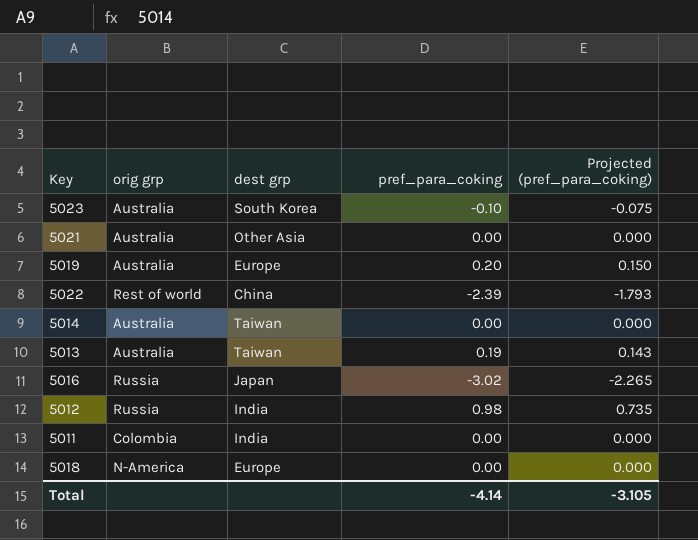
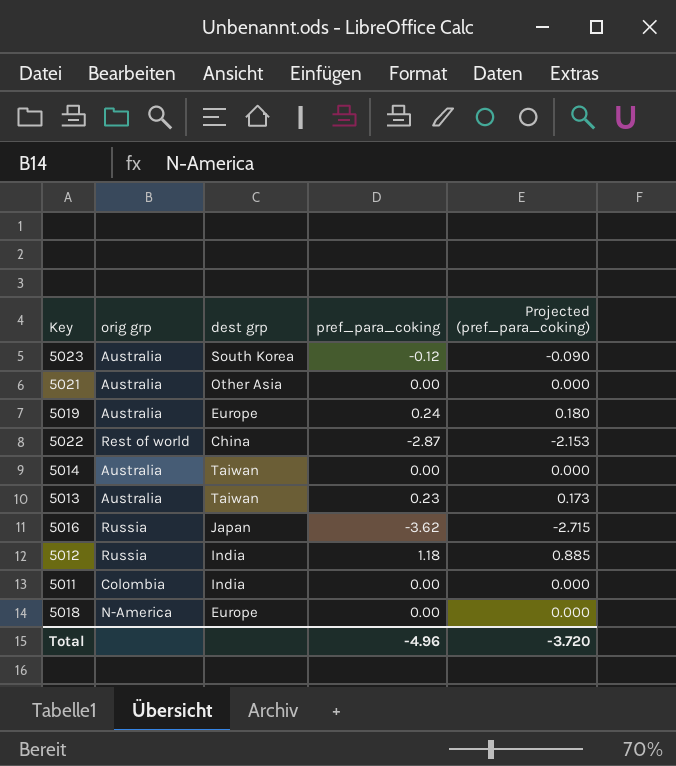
5023 | pref_para_coking: -0.10 -> -0.12
5023 | Projected (pref_para_coking): -0.075 -> -0.090
5019 | pref_para_coking: 0.20 -> 0.24
5019 | Projected (pref_para_coking): 0.150 -> 0.180
5022 | pref_para_coking: -2.39 -> -2.87
5022 | Projected (pref_para_coking): -1.793 -> -2.153
5013 | pref_para_coking: 0.19 -> 0.23
5013 | Projected (pref_para_coking): 0.143 -> 0.173
5016 | pref_para_coking: -3.02 -> -3.62
5016 | Projected (pref_para_coking): -2.265 -> -2.715
5012 | pref_para_coking: 0.98 -> 1.18
5012 | Projected (pref_para_coking): 0.735 -> 0.885
Total | pref_para_coking: -4.14 -> -4.96
Total | Projected (pref_para_coking): -3.105 -> -3.720

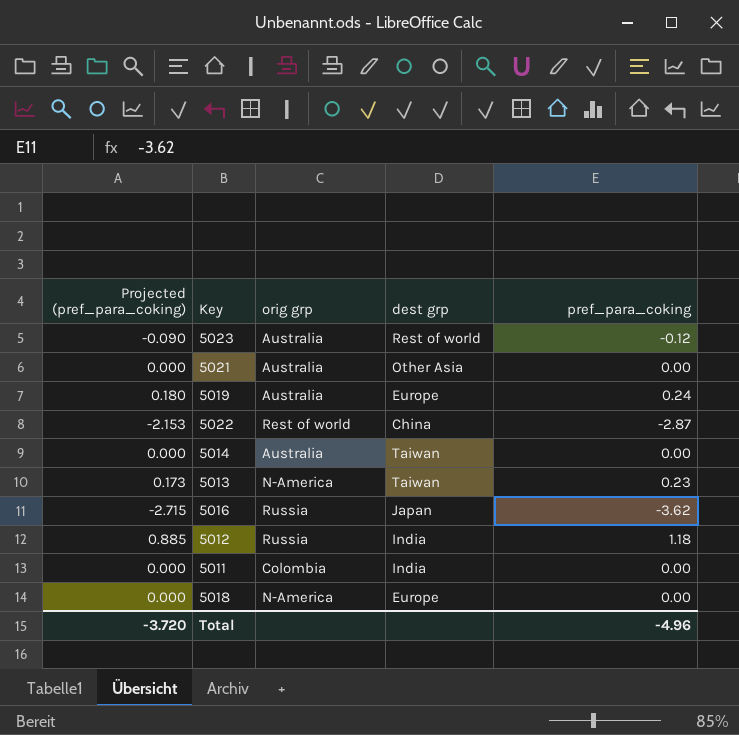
column Projected (pref_para_coking) | position: 5 -> 1
5023 | dest grp: South Korea -> Rest of world
5013 | orig grp: Australia -> N-America

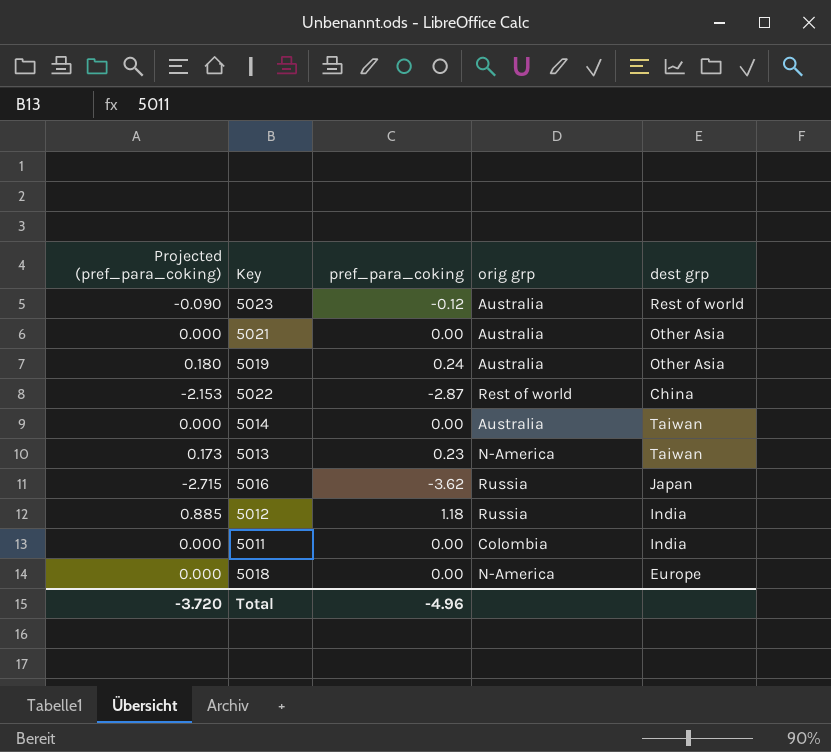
column pref_para_coking | position: 5 -> 3
5019 | dest grp: Europe -> Other Asia

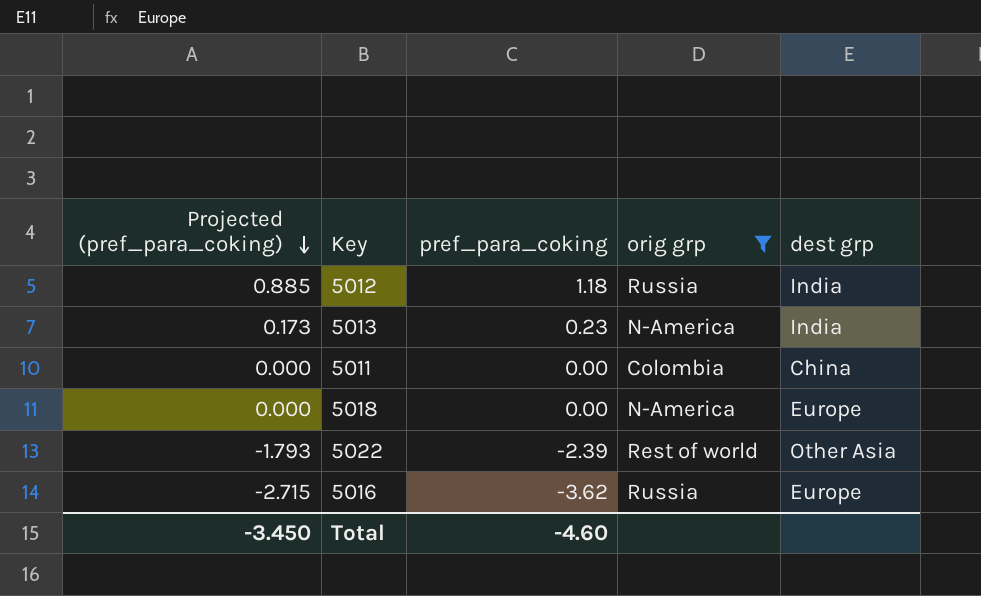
filter: none -> orig grp != Australia
row order: none -> Projected (pref_para_coking) descending
5013 | dest grp: Taiwan -> India
5011 | dest grp: India -> China
5022 | Projected (pref_para_coking): -2.153 -> -1.793
5022 | pref_para_coking: -2.87 -> -2.39
5022 | dest grp: China -> Other Asia
5016 | dest grp: Japan -> Europe
Total | Projected (pref_para_coking): -3.720 -> -3.450
Total | pref_para_coking: -4.96 -> -4.60

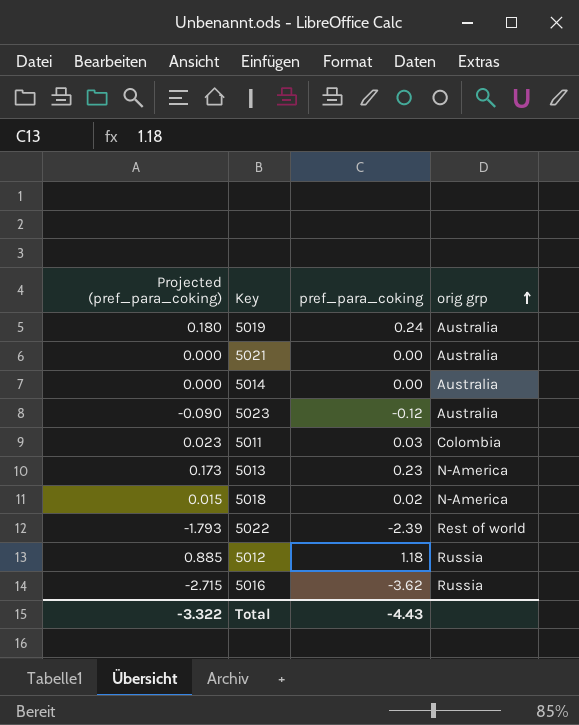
filter: orig grp != Australia -> none
row order: Projected (pref_para_coking) descending -> orig grp ascending
column dest grp | position: 5 -> none
5011 | Projected (pref_para_coking): 0.000 -> 0.023
5011 | pref_para_coking: 0.00 -> 0.03
5018 | Projected (pref_para_coking): 0.000 -> 0.015
5018 | pref_para_coking: 0.00 -> 0.02
Total | Projected (pref_para_coking): -3.450 -> -3.322
Total | pref_para_coking: -4.60 -> -4.43

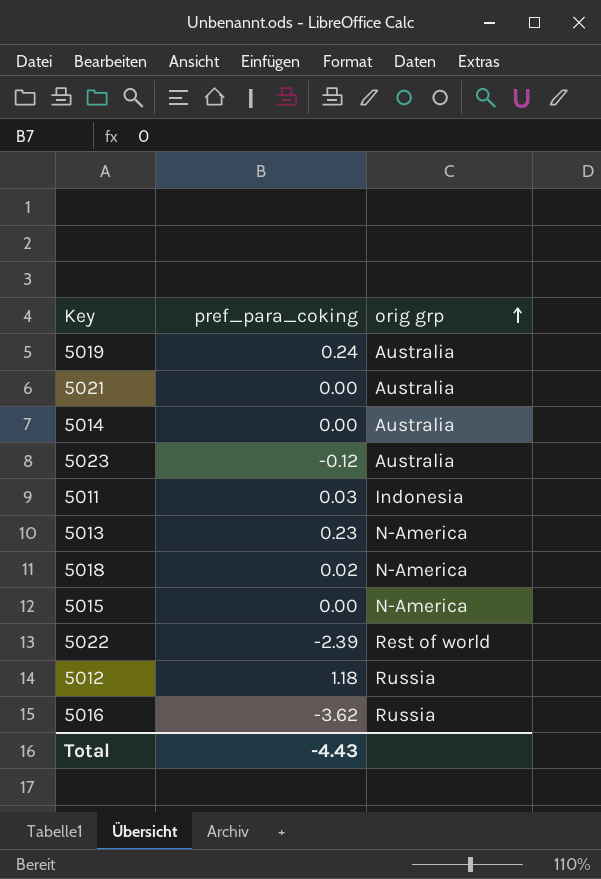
column Projected (pref_para_coking) | formula: [pref_para_coking] * 0.75 -> none
5011 | orig grp: Colombia -> Indonesia
row 5015: none -> 0.00 | N-America

